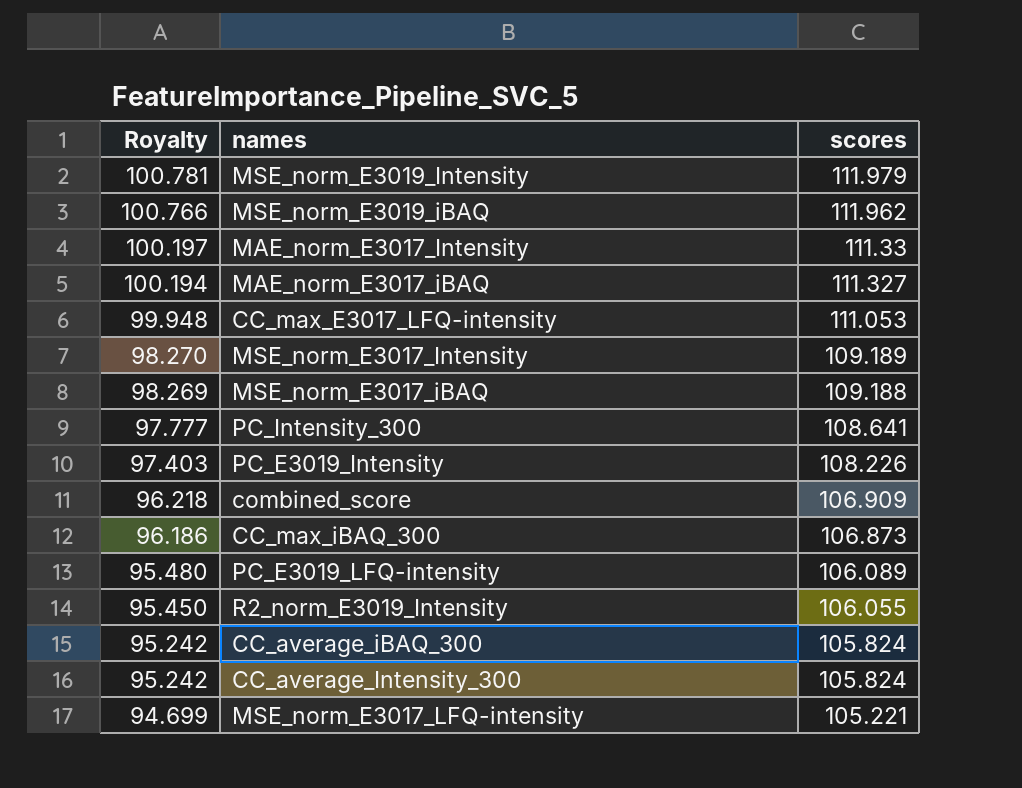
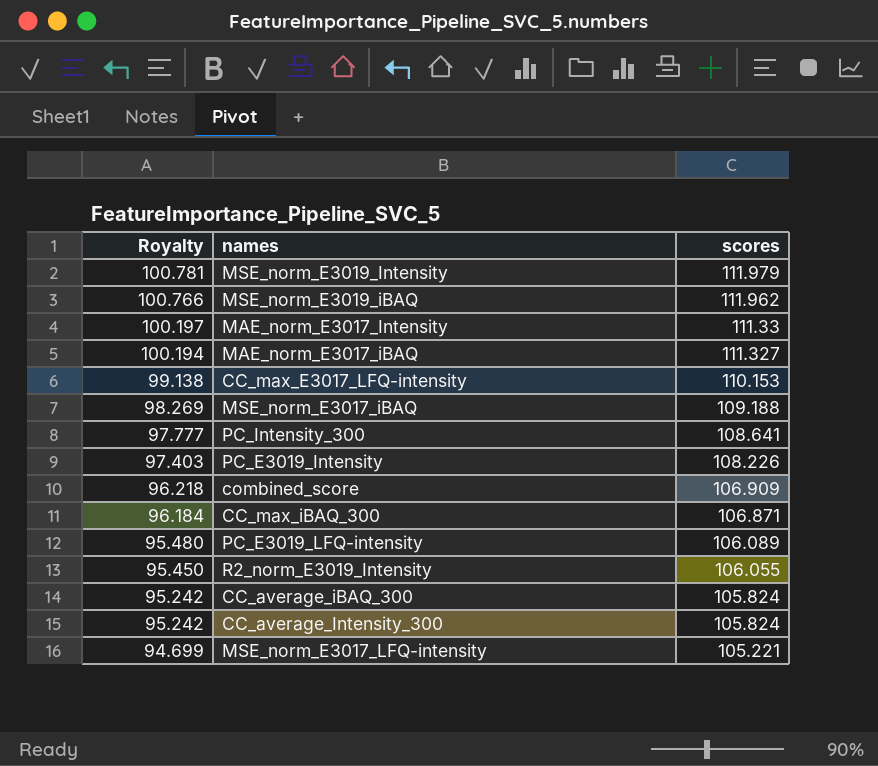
row MSE_norm_E3017_Intensity: 98.270 | 109.189 -> none
CC_max_E3017_LFQ-intensity | Royalty: 99.948 -> 99.138
CC_max_E3017_LFQ-intensity | scores: 111.053 -> 110.153
CC_max_iBAQ_300 | Royalty: 96.186 -> 96.184
CC_max_iBAQ_300 | scores: 106.873 -> 106.871

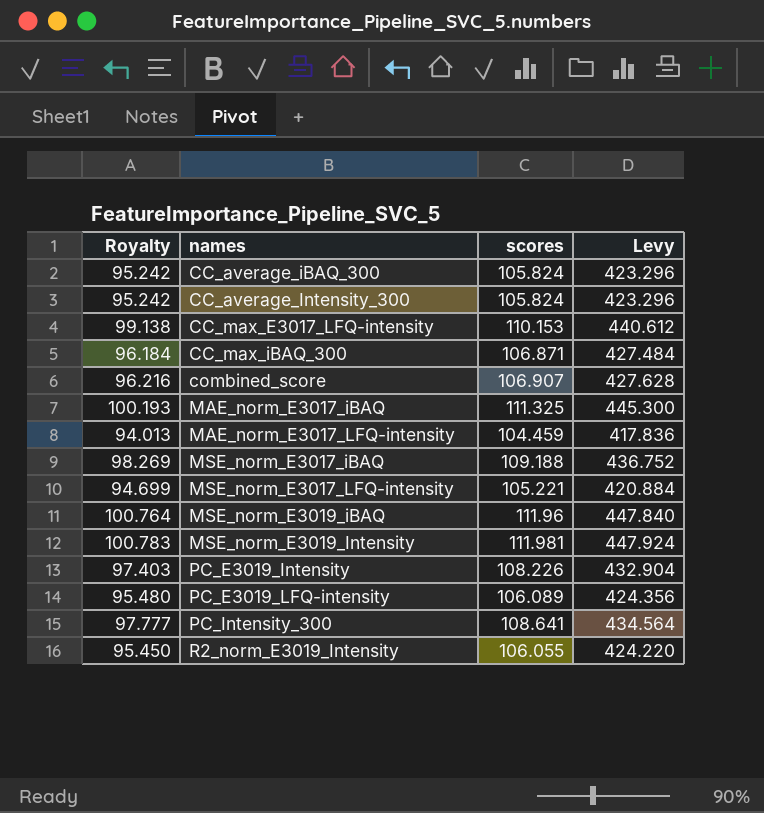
row order: Royalty descending -> names ascending
column Levy | formula: none -> [scores] * 4
row MAE_norm_E3017_Intensity: 100.197 | 111.33 -> none
combined_score | Royalty: 96.218 -> 96.216
combined_score | scores: 106.909 -> 106.907
MAE_norm_E3017_iBAQ | Royalty: 100.194 -> 100.193
MAE_norm_E3017_iBAQ | scores: 111.327 -> 111.325
row MAE_norm_E3017_LFQ-intensity: none -> 94.013 | 104.459 | 417.836
MSE_norm_E3019_iBAQ | Royalty: 100.766 -> 100.764
MSE_norm_E3019_iBAQ | scores: 111.962 -> 111.96
MSE_norm_E3019_Intensity | Royalty: 100.781 -> 100.783
MSE_norm_E3019_Intensity | scores: 111.979 -> 111.981

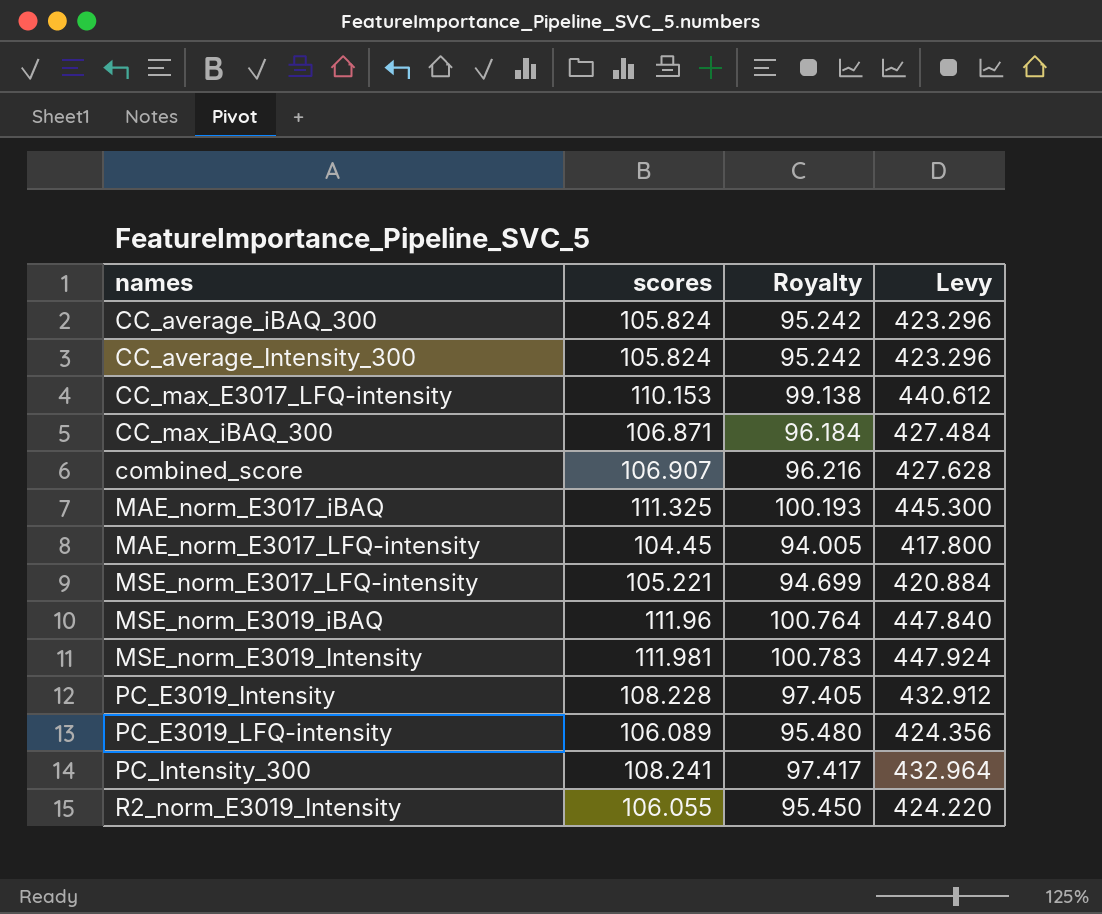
column Royalty | position: 1 -> 3
row MSE_norm_E3017_iBAQ: 98.269 | 109.188 | 436.752 -> none
MAE_norm_E3017_LFQ-intensity | scores: 104.459 -> 104.45
MAE_norm_E3017_LFQ-intensity | Royalty: 94.013 -> 94.005
MAE_norm_E3017_LFQ-intensity | Levy: 417.836 -> 417.800
PC_E3019_Intensity | scores: 108.226 -> 108.228
PC_E3019_Intensity | Royalty: 97.403 -> 97.405
PC_E3019_Intensity | Levy: 432.904 -> 432.912
PC_Intensity_300 | scores: 108.641 -> 108.241
PC_Intensity_300 | Royalty: 97.777 -> 97.417
PC_Intensity_300 | Levy: 434.564 -> 432.964

